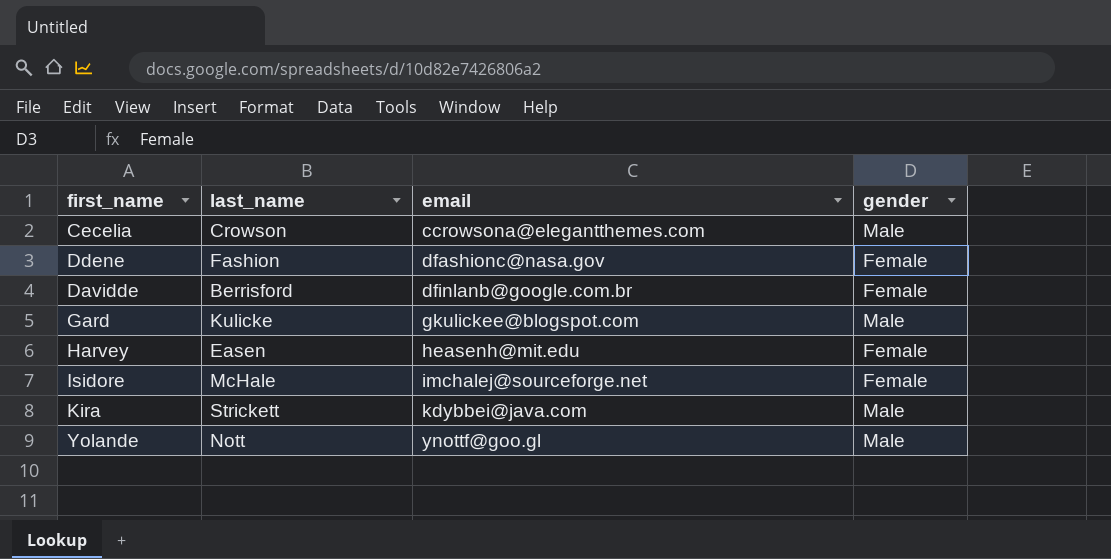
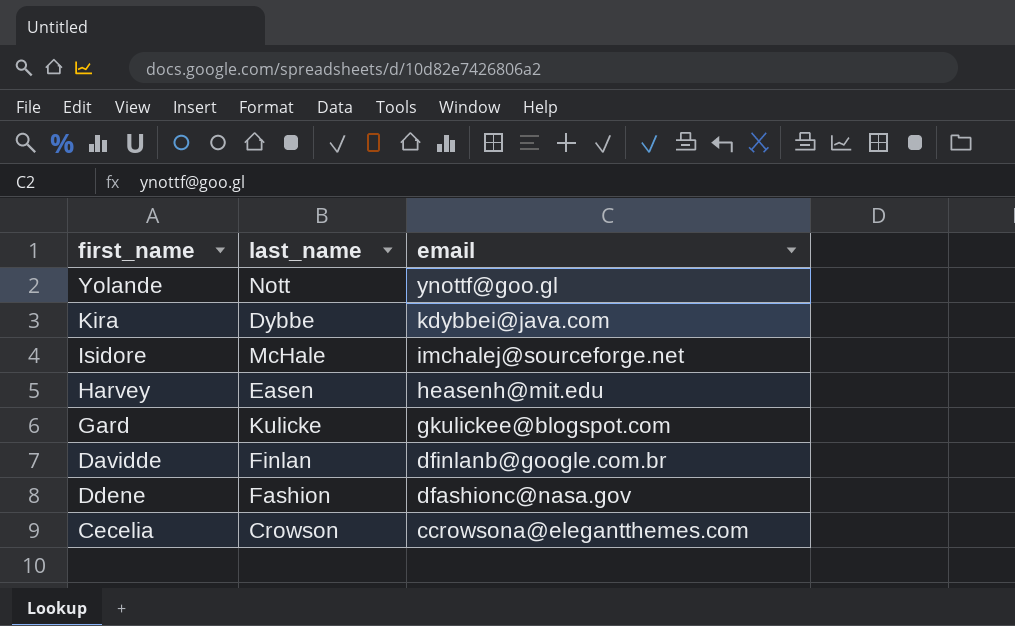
row order: email ascending -> email descending
column gender | position: 4 -> none
Kira | last_name: Strickett -> Dybbe
Davidde | last_name: Berrisford -> Finlan

